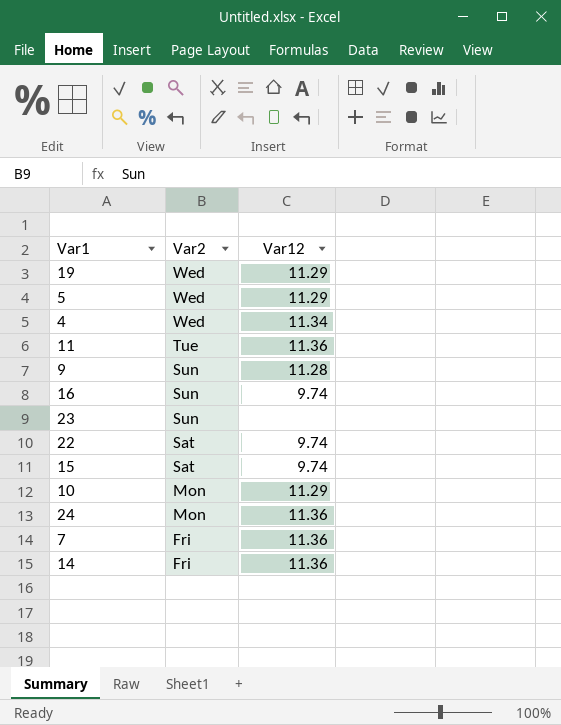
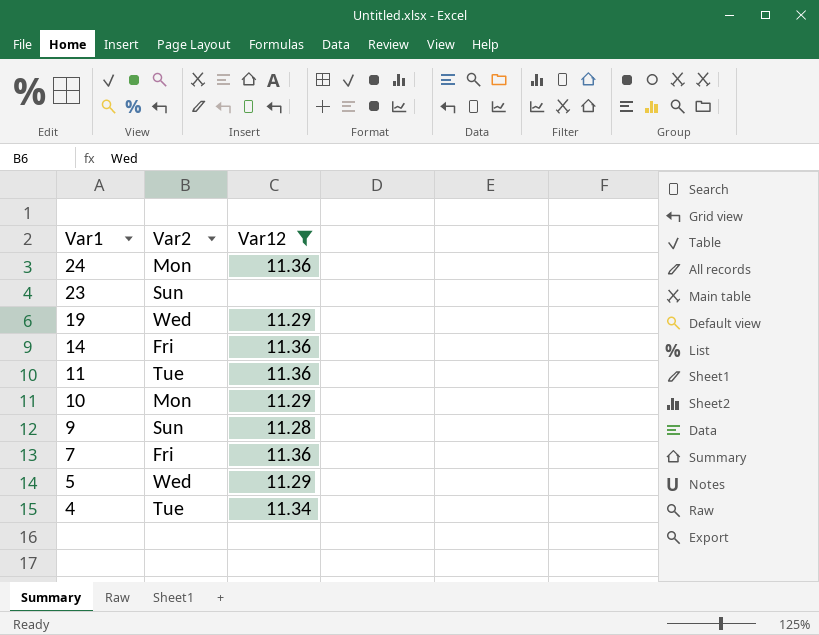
filter: none -> Var12 != 9.74
row order: Var2 descending -> Var1 descending
4 | Var2: Wed -> Tue

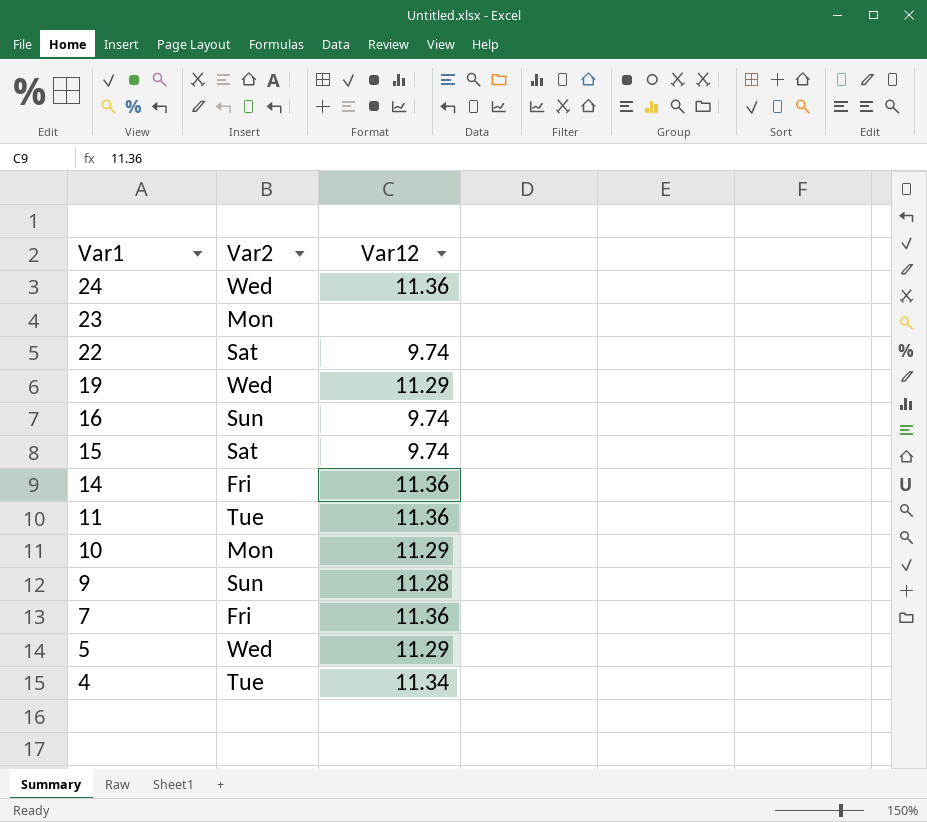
filter: Var12 != 9.74 -> none
24 | Var2: Mon -> Wed
23 | Var2: Sun -> Mon

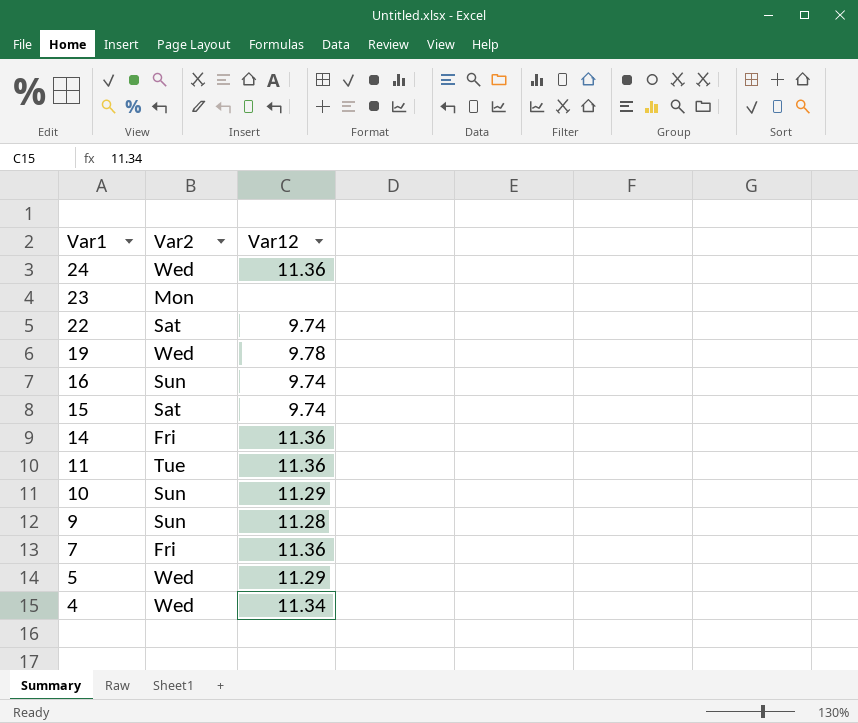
19 | Var12: 11.29 -> 9.78
10 | Var2: Mon -> Sun
4 | Var2: Tue -> Wed

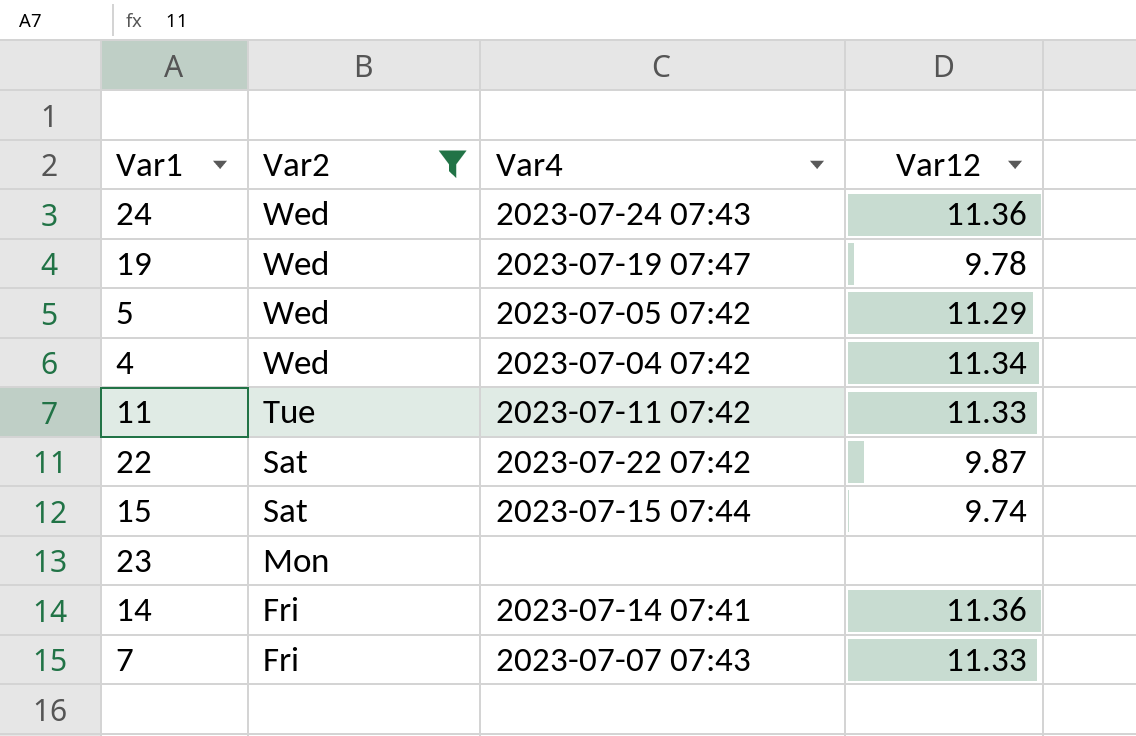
filter: none -> Var2 != Sun
row order: Var1 descending -> Var2 descending
column Var4 | position: none -> 3
11 | Var12: 11.36 -> 11.33
22 | Var12: 9.74 -> 9.87
7 | Var12: 11.36 -> 11.33

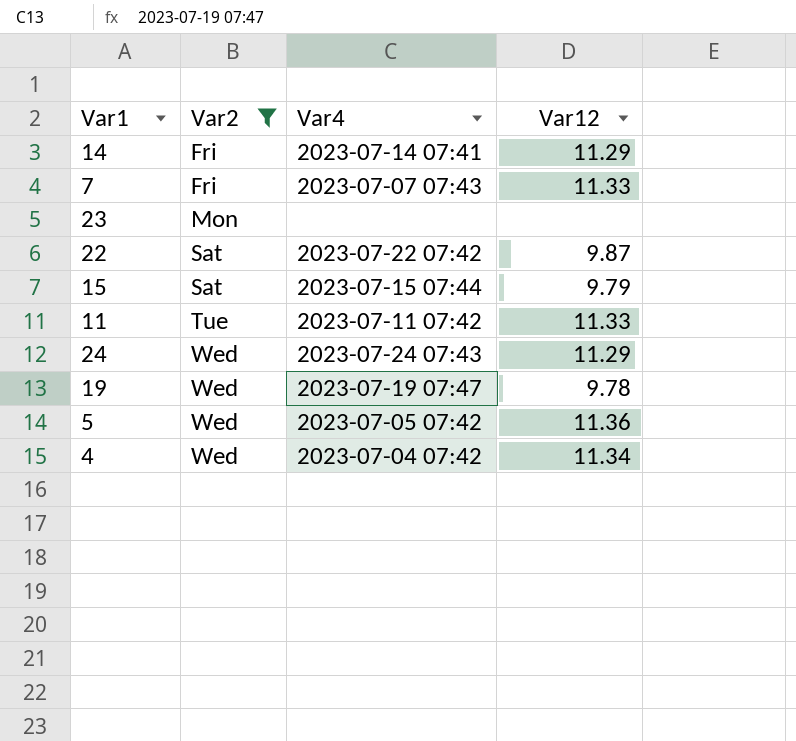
row order: Var2 descending -> Var2 ascending
14 | Var12: 11.36 -> 11.29
15 | Var12: 9.74 -> 9.79
24 | Var12: 11.36 -> 11.29
5 | Var12: 11.29 -> 11.36

